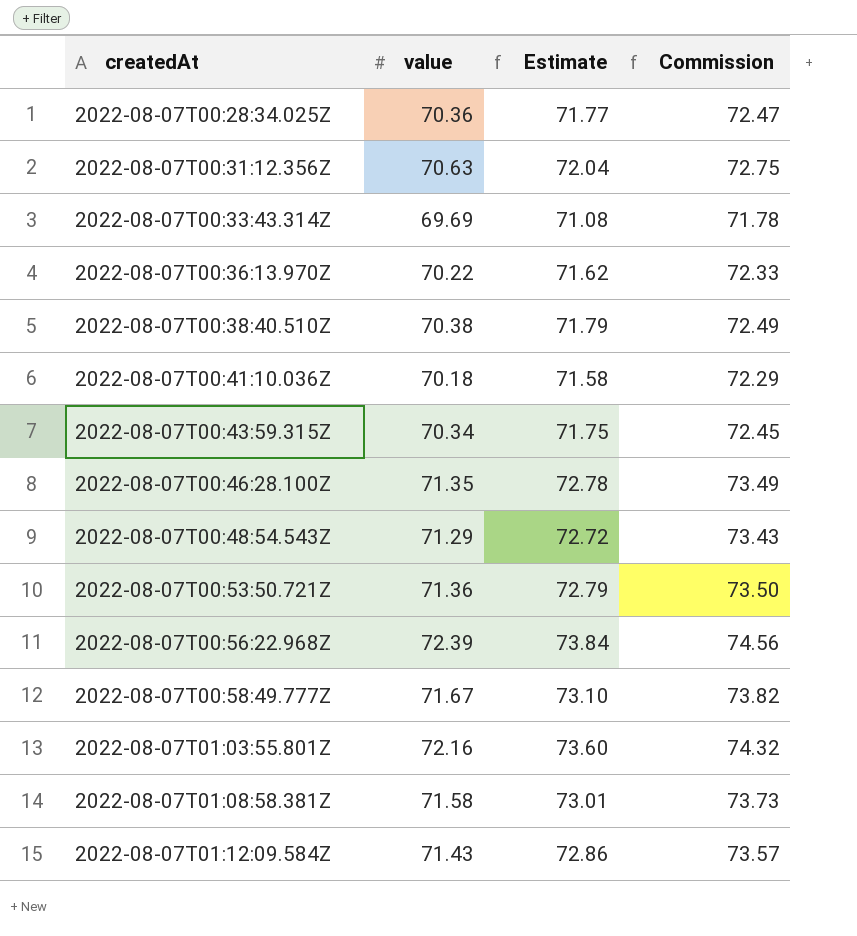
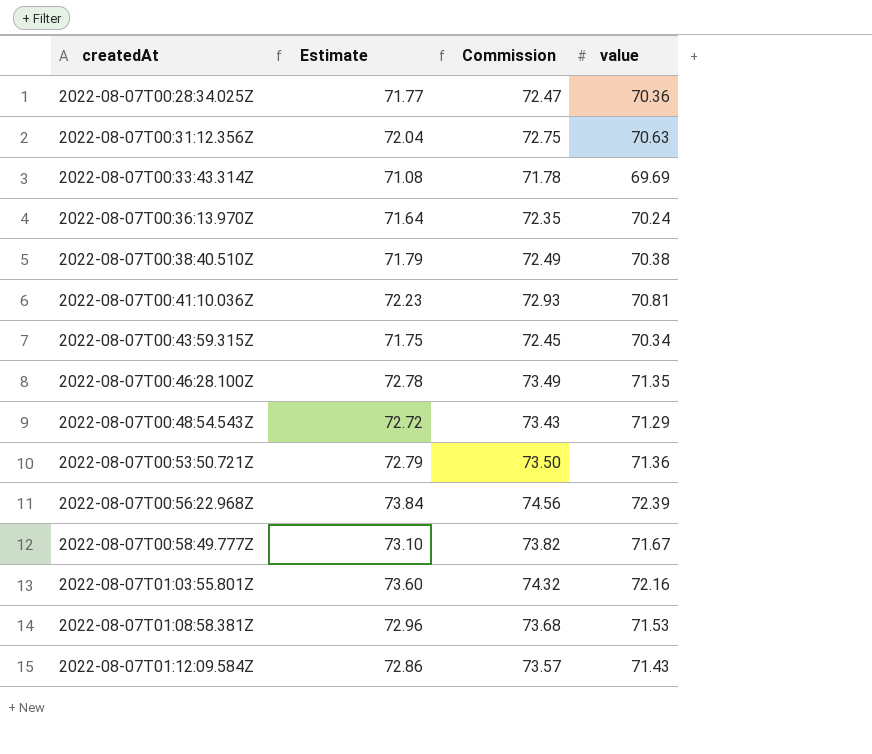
column value | position: 2 -> 4
2022-08-07T00:36:13.970Z | Estimate: 71.62 -> 71.64
2022-08-07T00:36:13.970Z | Commission: 72.33 -> 72.35
2022-08-07T00:36:13.970Z | value: 70.22 -> 70.24
2022-08-07T00:41:10.036Z | Estimate: 71.58 -> 72.23
2022-08-07T00:41:10.036Z | Commission: 72.29 -> 72.93
2022-08-07T00:41:10.036Z | value: 70.18 -> 70.81
2022-08-07T01:08:58.381Z | Estimate: 73.01 -> 72.96
2022-08-07T01:08:58.381Z | Commission: 73.73 -> 73.68
2022-08-07T01:08:58.381Z | value: 71.58 -> 71.53

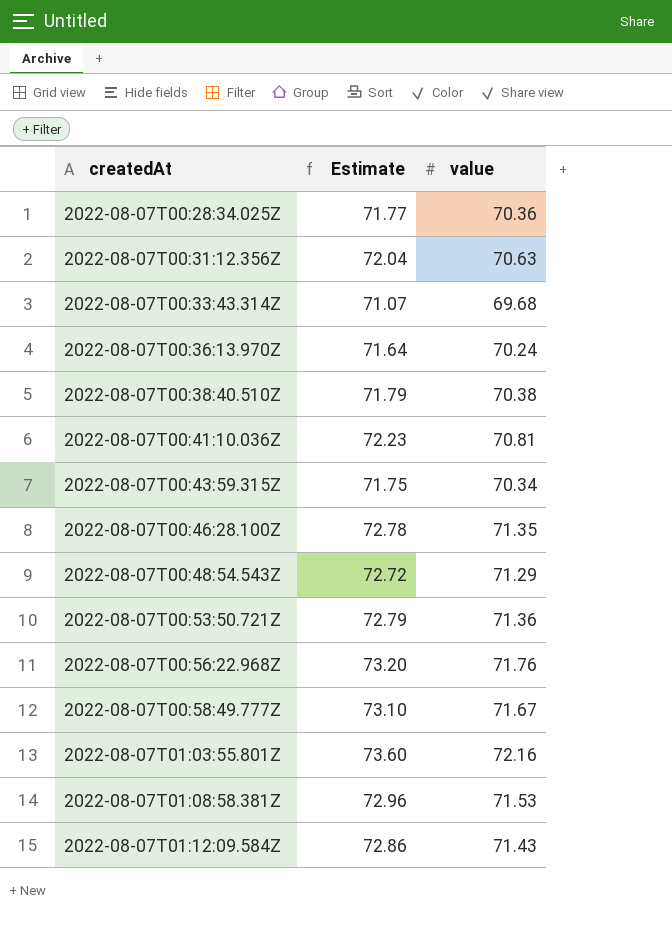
column Commission | formula: [value] * 1.03 -> none
2022-08-07T00:33:43.314Z | Estimate: 71.08 -> 71.07
2022-08-07T00:33:43.314Z | value: 69.69 -> 69.68
2022-08-07T00:56:22.968Z | Estimate: 73.84 -> 73.20
2022-08-07T00:56:22.968Z | value: 72.39 -> 71.76

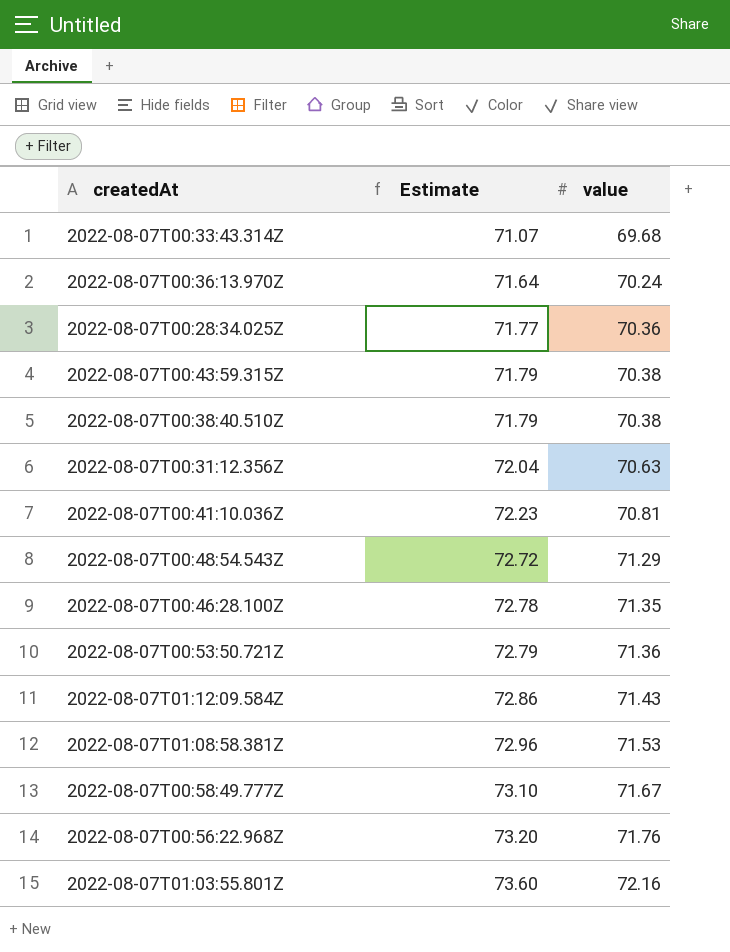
row order: createdAt ascending -> Estimate ascending
2022-08-07T00:43:59.315Z | Estimate: 71.75 -> 71.79
2022-08-07T00:43:59.315Z | value: 70.34 -> 70.38

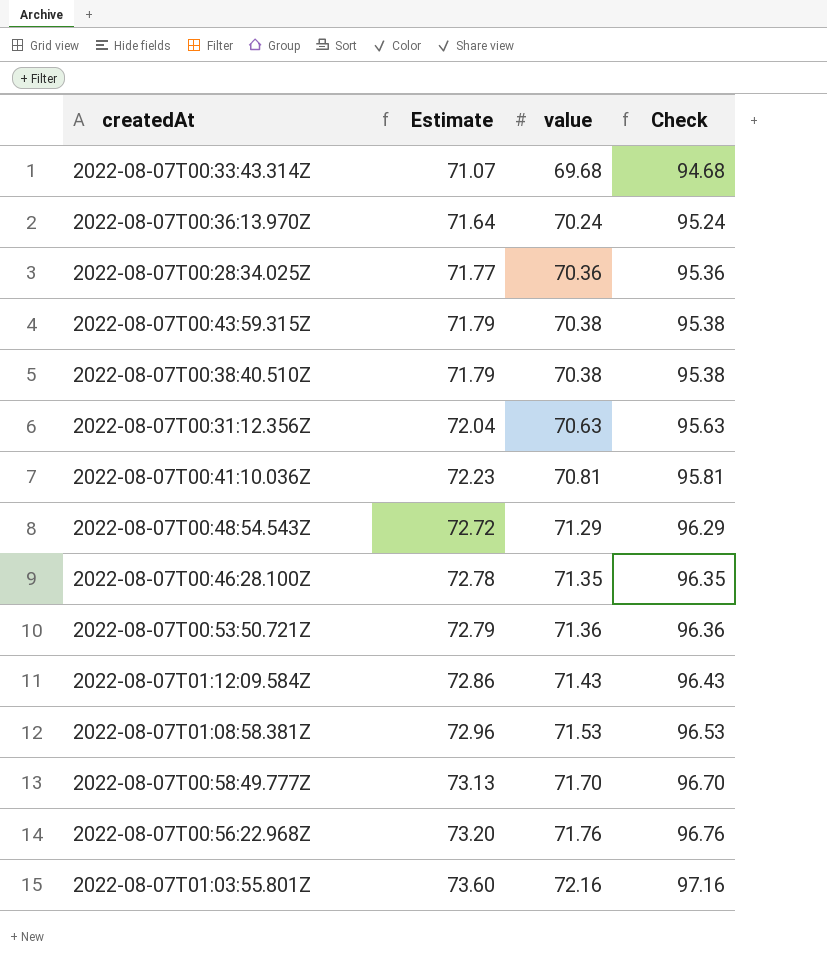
column Check | formula: none -> [value] + 25
2022-08-07T00:58:49.777Z | Estimate: 73.10 -> 73.13
2022-08-07T00:58:49.777Z | value: 71.67 -> 71.70

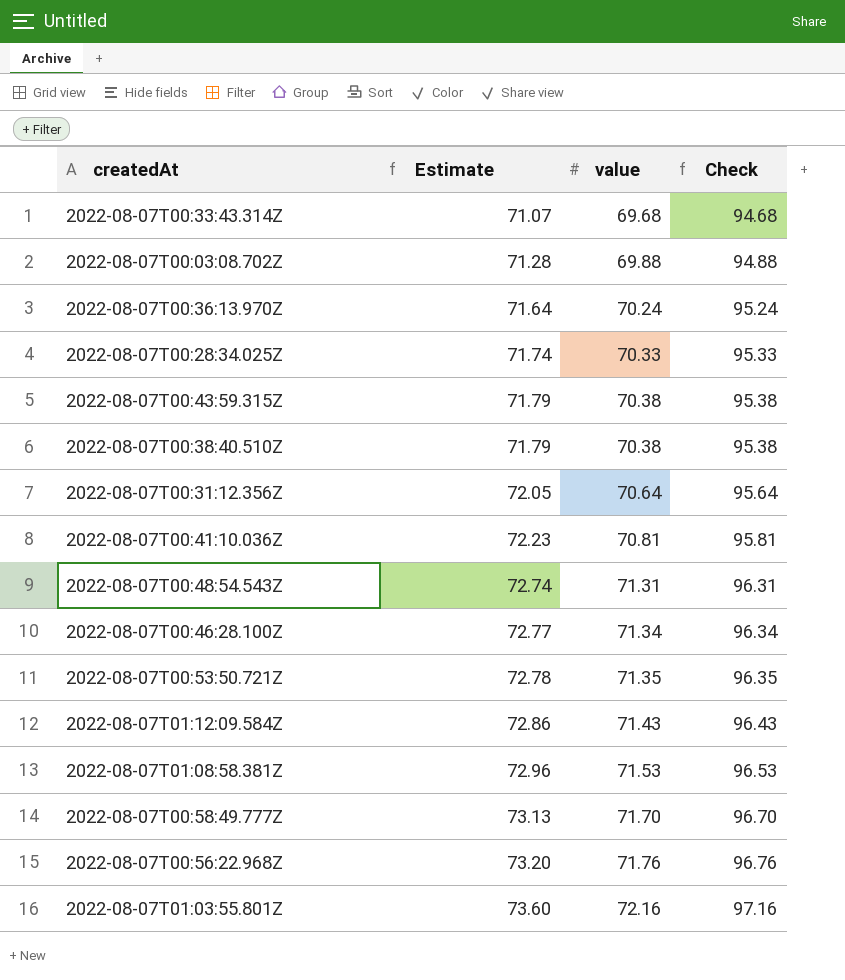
row 2022-08-07T00:03:08.702Z: none -> 71.28 | 69.88 | 94.88
2022-08-07T00:28:34.025Z | Estimate: 71.77 -> 71.74
2022-08-07T00:28:34.025Z | value: 70.36 -> 70.33
2022-08-07T00:28:34.025Z | Check: 95.36 -> 95.33
2022-08-07T00:31:12.356Z | Estimate: 72.04 -> 72.05
2022-08-07T00:31:12.356Z | value: 70.63 -> 70.64
2022-08-07T00:31:12.356Z | Check: 95.63 -> 95.64
2022-08-07T00:48:54.543Z | Estimate: 72.72 -> 72.74
2022-08-07T00:48:54.543Z | value: 71.29 -> 71.31
2022-08-07T00:48:54.543Z | Check: 96.29 -> 96.31
2022-08-07T00:46:28.100Z | Estimate: 72.78 -> 72.77
2022-08-07T00:46:28.100Z | value: 71.35 -> 71.34
2022-08-07T00:46:28.100Z | Check: 96.35 -> 96.34
2022-08-07T00:53:50.721Z | Estimate: 72.79 -> 72.78
2022-08-07T00:53:50.721Z | value: 71.36 -> 71.35
2022-08-07T00:53:50.721Z | Check: 96.36 -> 96.35

